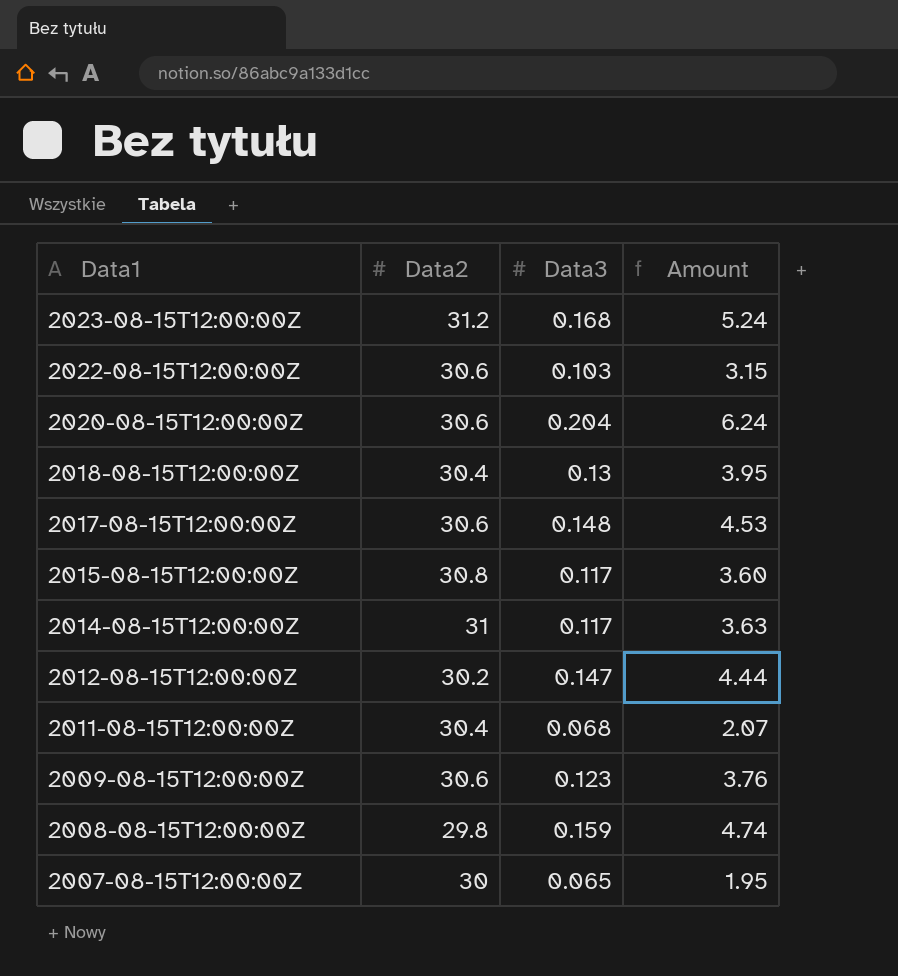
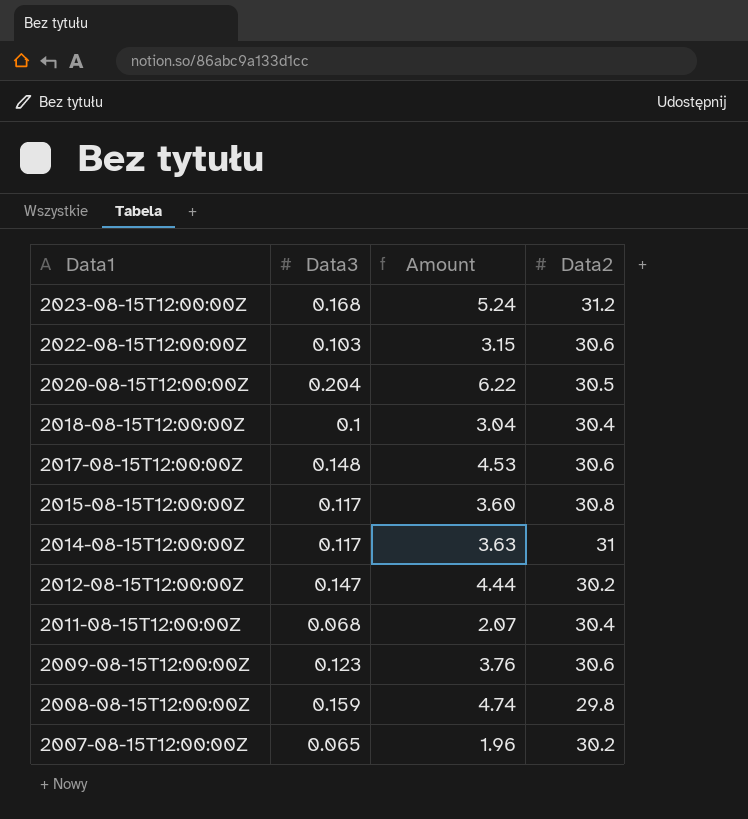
column Data2 | position: 2 -> 4
2020-08-15T12:00:00Z | Amount: 6.24 -> 6.22
2020-08-15T12:00:00Z | Data2: 30.6 -> 30.5
2018-08-15T12:00:00Z | Data3: 0.13 -> 0.1
2018-08-15T12:00:00Z | Amount: 3.95 -> 3.04
2007-08-15T12:00:00Z | Amount: 1.95 -> 1.96
2007-08-15T12:00:00Z | Data2: 30 -> 30.2

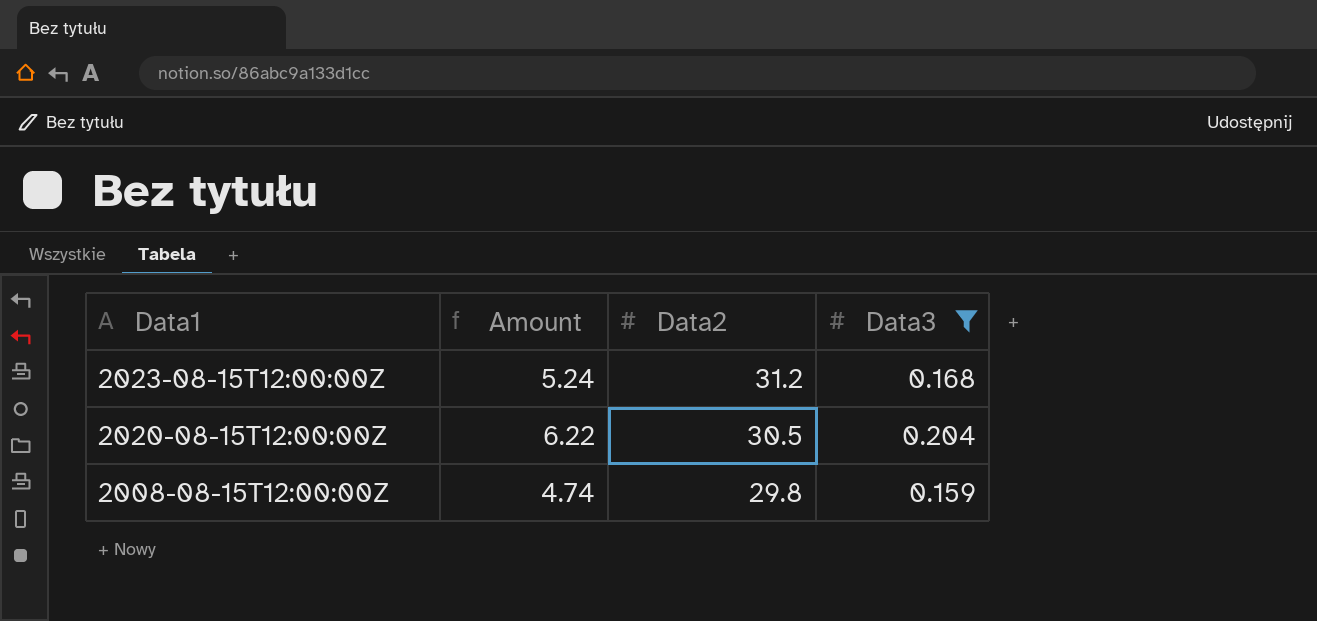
filter: none -> Data3 >= 0.159
column Data3 | position: 2 -> 4

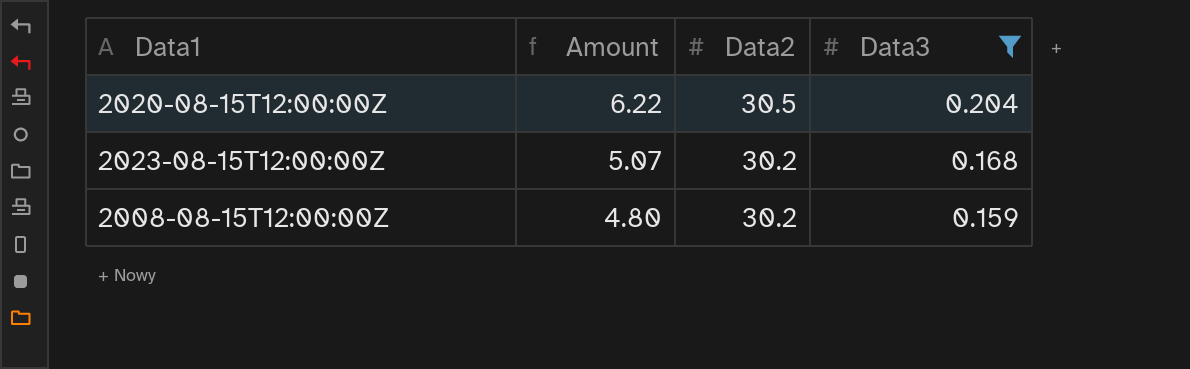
row order: Data1 descending -> Amount descending
2023-08-15T12:00:00Z | Amount: 5.24 -> 5.07
2023-08-15T12:00:00Z | Data2: 31.2 -> 30.2
2008-08-15T12:00:00Z | Amount: 4.74 -> 4.80
2008-08-15T12:00:00Z | Data2: 29.8 -> 30.2

